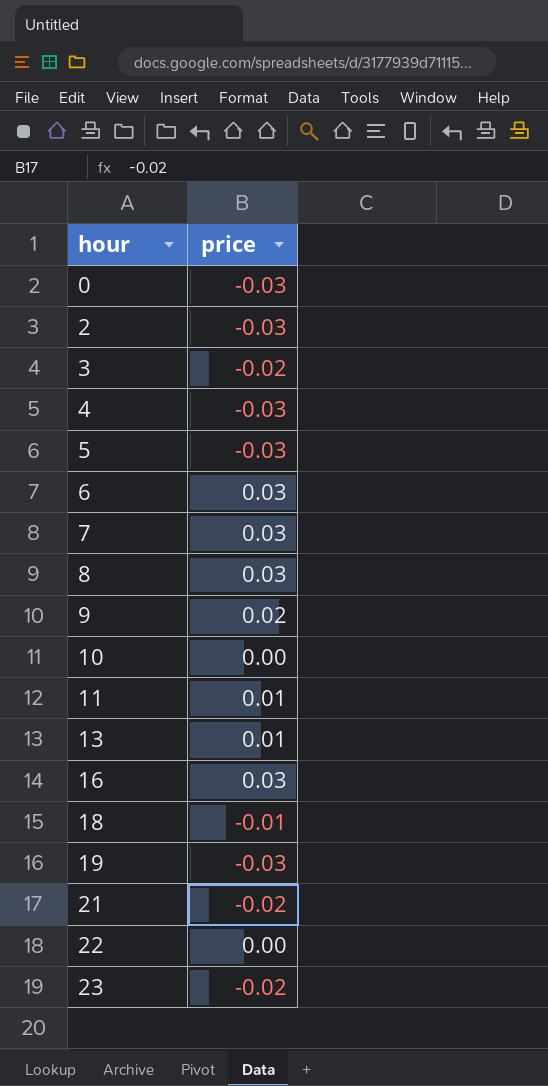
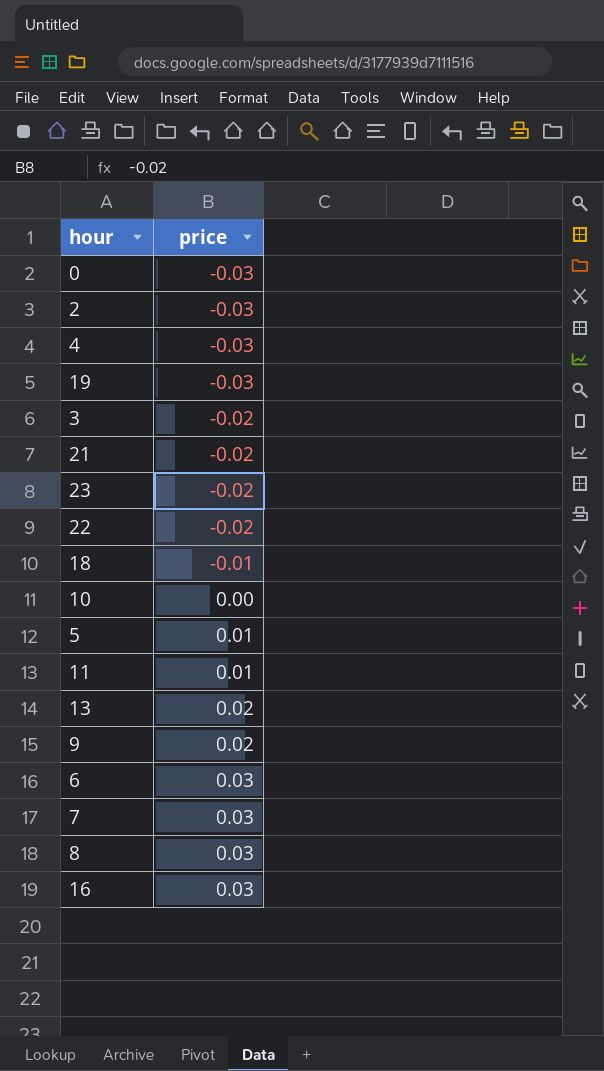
row order: hour ascending -> price ascending
22 | price: 0.00 -> -0.02
5 | price: -0.03 -> 0.01
13 | price: 0.01 -> 0.02

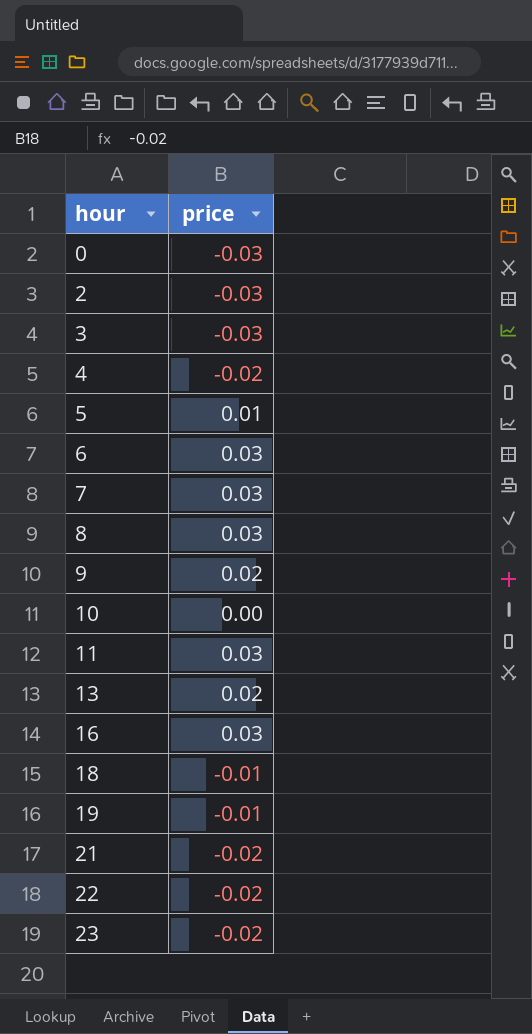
row order: price ascending -> hour ascending
3 | price: -0.02 -> -0.03
4 | price: -0.03 -> -0.02
11 | price: 0.01 -> 0.03
19 | price: -0.03 -> -0.01

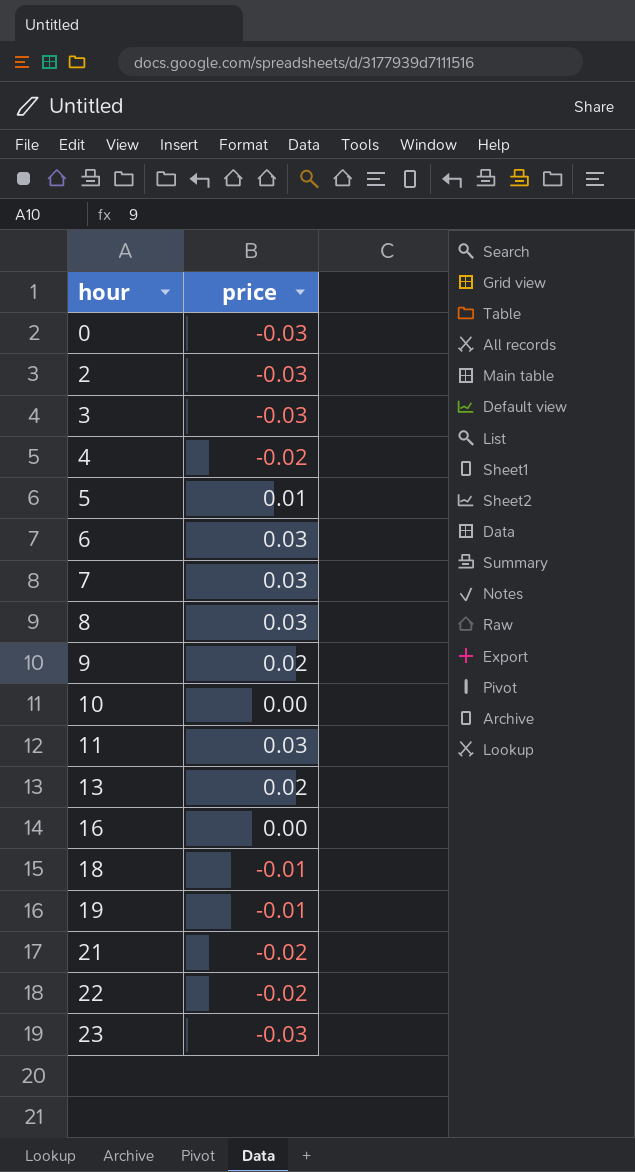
16 | price: 0.03 -> 0.00
23 | price: -0.02 -> -0.03

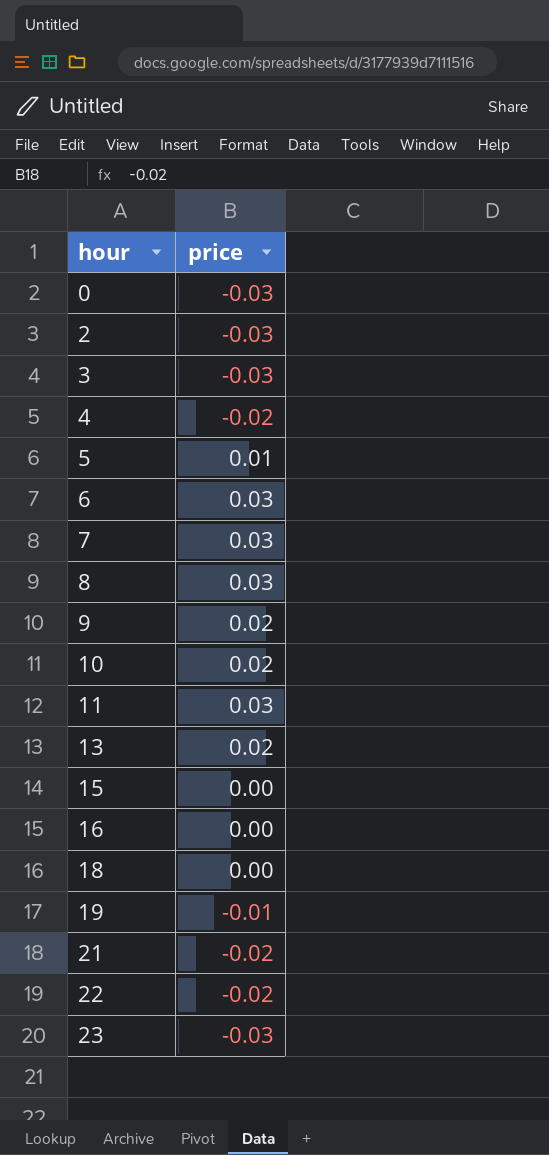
10 | price: 0.00 -> 0.02
row 15: none -> 0.00
18 | price: -0.01 -> 0.00

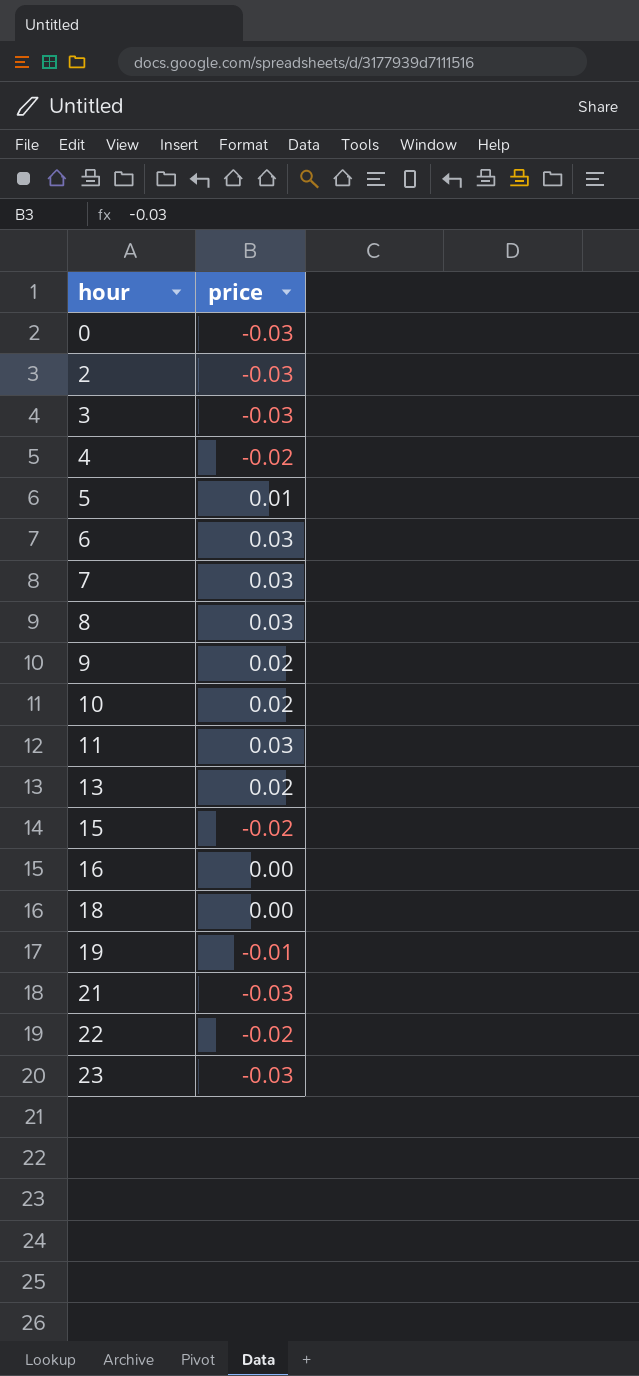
15 | price: 0.00 -> -0.02
21 | price: -0.02 -> -0.03

